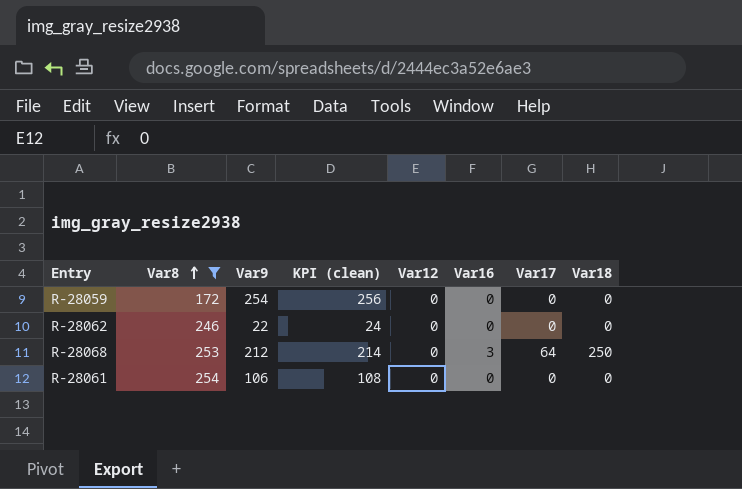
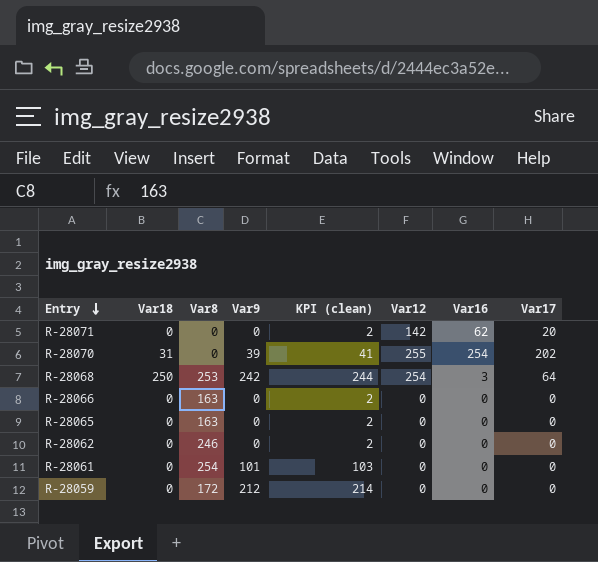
filter: Var8 >= 172 -> none
row order: Var8 ascending -> Entry descending
column Var18 | position: 8 -> 2
R-28068 | Var9: 212 -> 242
R-28068 | KPI (clean): 214 -> 244
R-28068 | Var12: 0 -> 254
R-28062 | Var9: 22 -> 0
R-28062 | KPI (clean): 24 -> 2
R-28061 | Var9: 106 -> 101
R-28061 | KPI (clean): 108 -> 103
R-28059 | Var9: 254 -> 212
R-28059 | KPI (clean): 256 -> 214

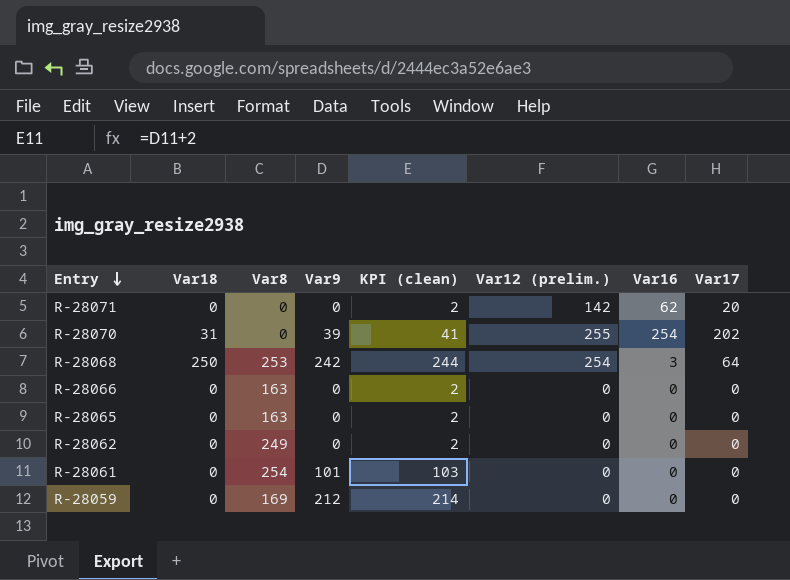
column name: Var12 -> Var12 (prelim.)
R-28062 | Var8: 246 -> 249
R-28059 | Var8: 172 -> 169

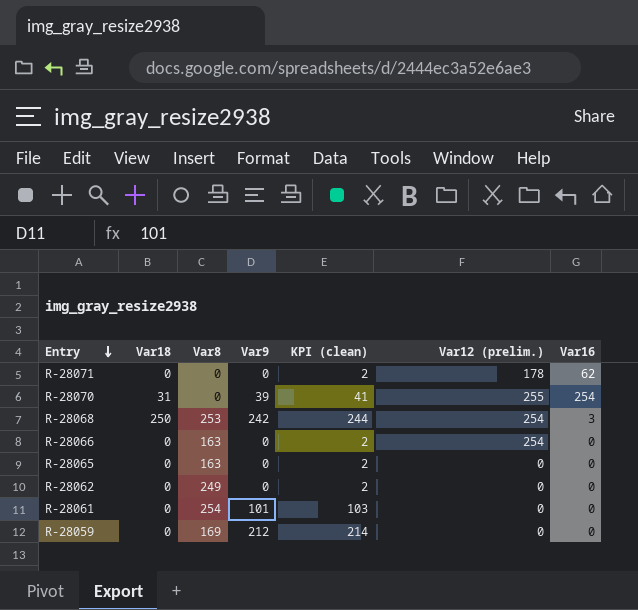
column Var17 | position: 8 -> none
R-28071 | Var12 (prelim.): 142 -> 178
R-28066 | Var12 (prelim.): 0 -> 254

